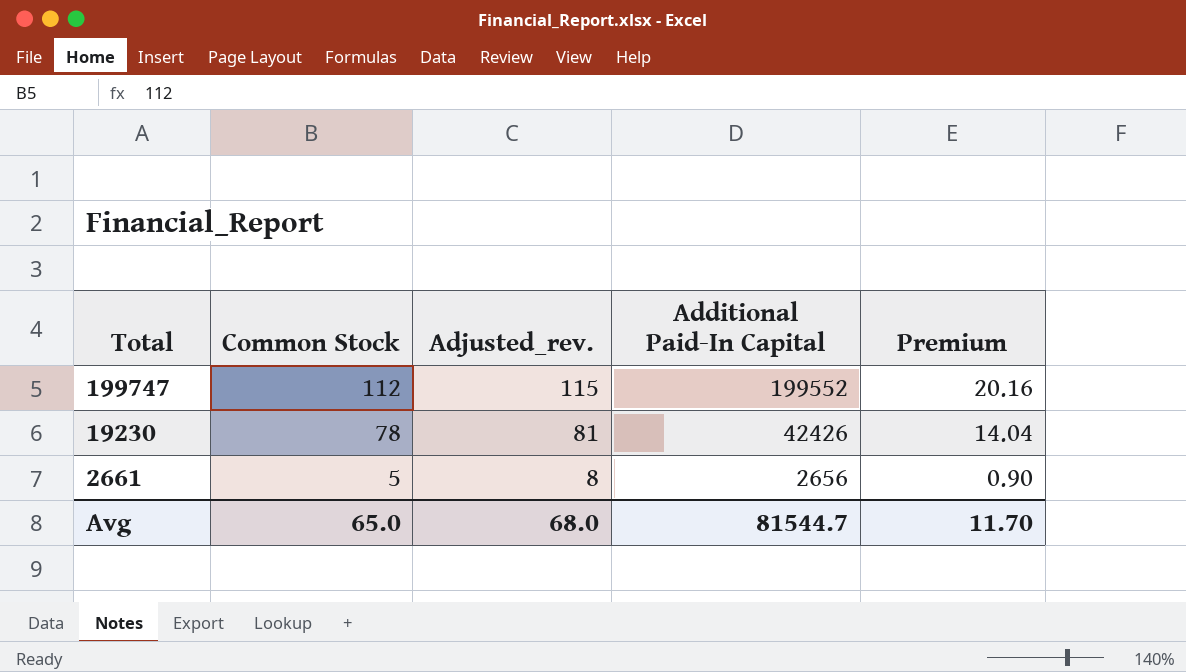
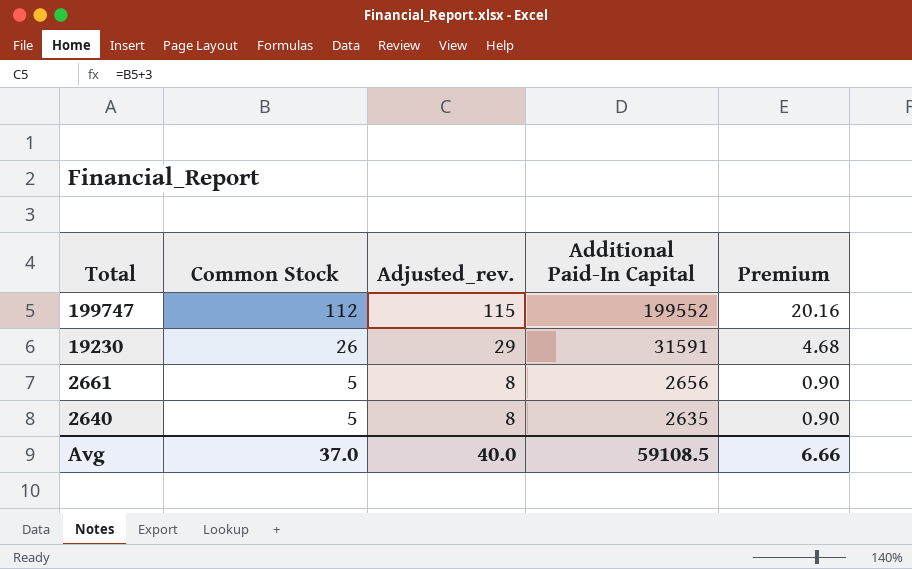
19230 | Common Stock: 78 -> 26
19230 | Adjusted_rev.: 81 -> 29
19230 | Additional Paid-In Capital: 42426 -> 31591
19230 | Premium: 14.04 -> 4.68
row 2640: none -> 5 | 8 | 2635 | 0.90
Avg | Common Stock: 65.0 -> 37.0
Avg | Adjusted_rev.: 68.0 -> 40.0
Avg | Additional Paid-In Capital: 81544.7 -> 59108.5
Avg | Premium: 11.70 -> 6.66

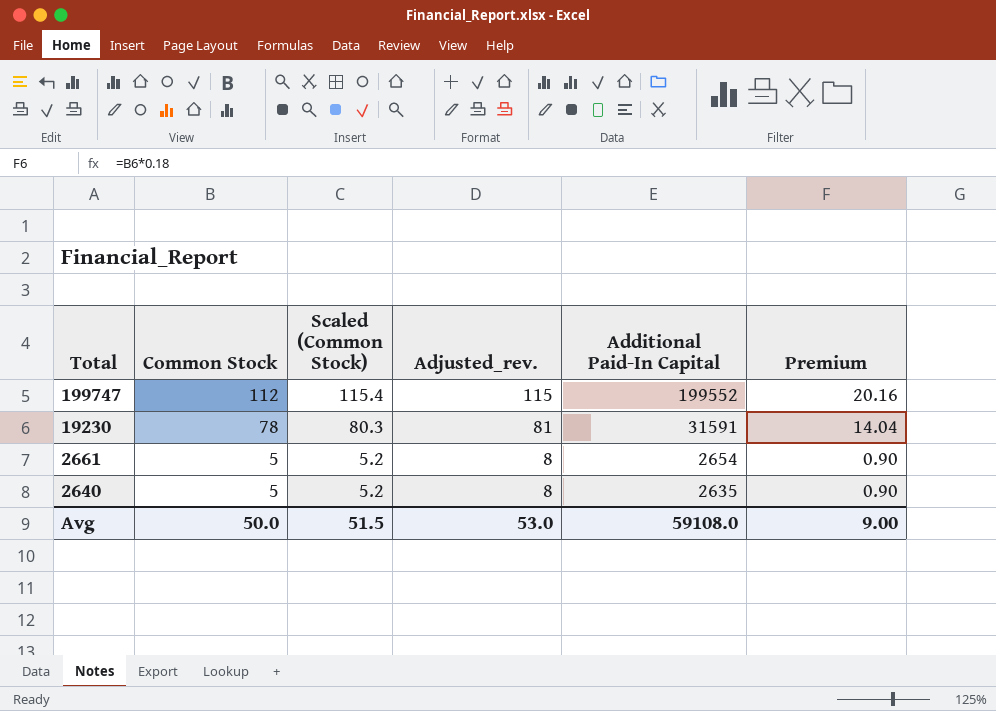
column Scaled (Common Stock) | formula: none -> [Common Stock] * 1.03
19230 | Common Stock: 26 -> 78
19230 | Adjusted_rev.: 29 -> 81
19230 | Premium: 4.68 -> 14.04
2661 | Additional Paid-In Capital: 2656 -> 2654
Avg | Common Stock: 37.0 -> 50.0
Avg | Adjusted_rev.: 40.0 -> 53.0
Avg | Additional Paid-In Capital: 59108.5 -> 59108.0
Avg | Premium: 6.66 -> 9.00

